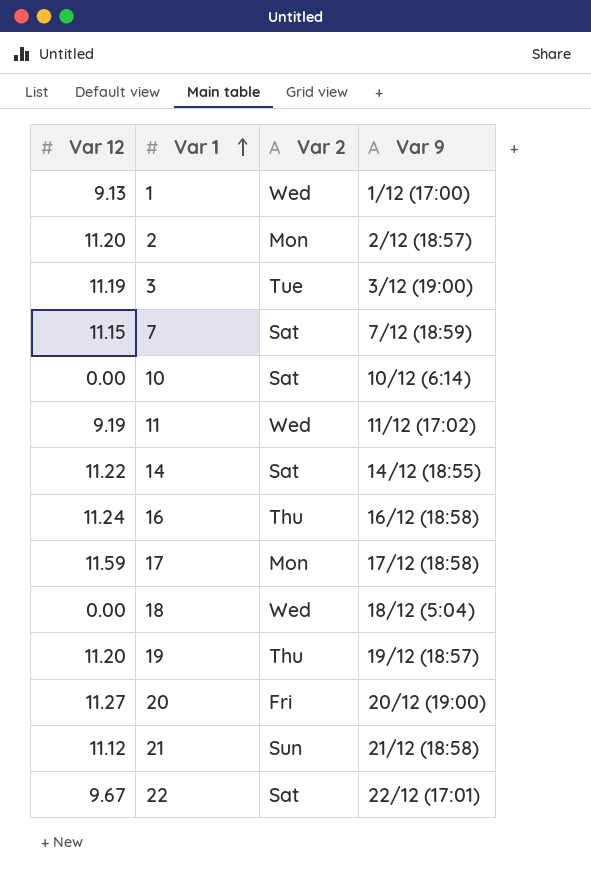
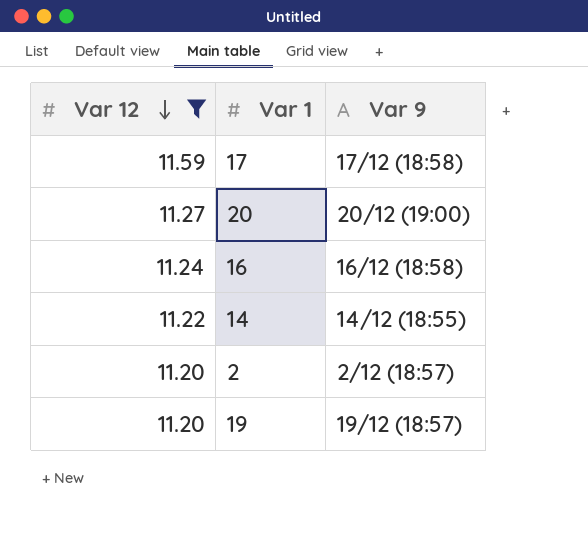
filter: none -> Var 12 >= 11.20
row order: Var 1 ascending -> Var 12 descending
column Var 2 | position: 3 -> none

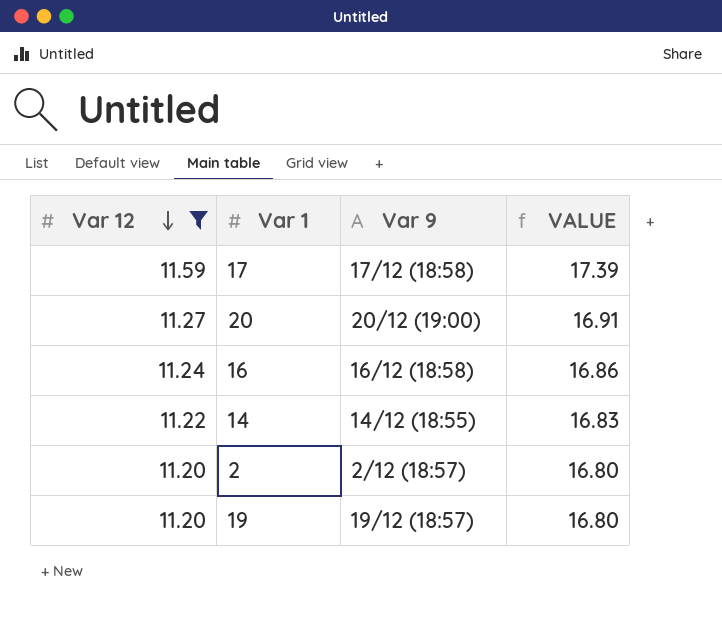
column VALUE | formula: none -> [Var 12] * 1.5

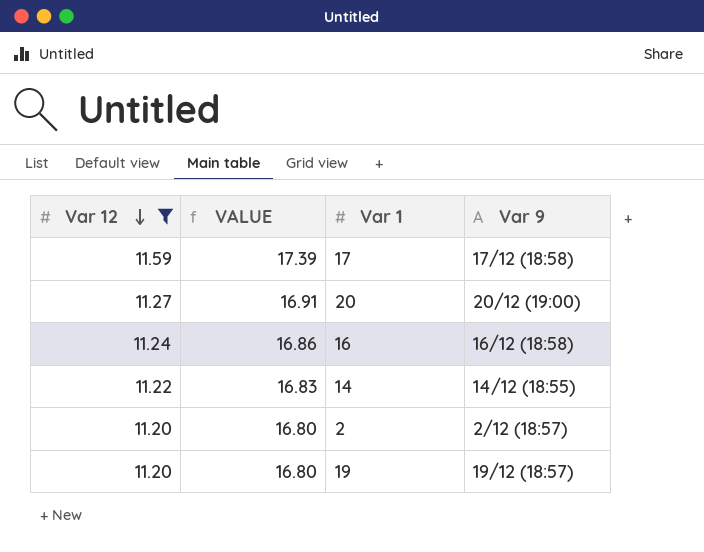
column VALUE | position: 4 -> 2

